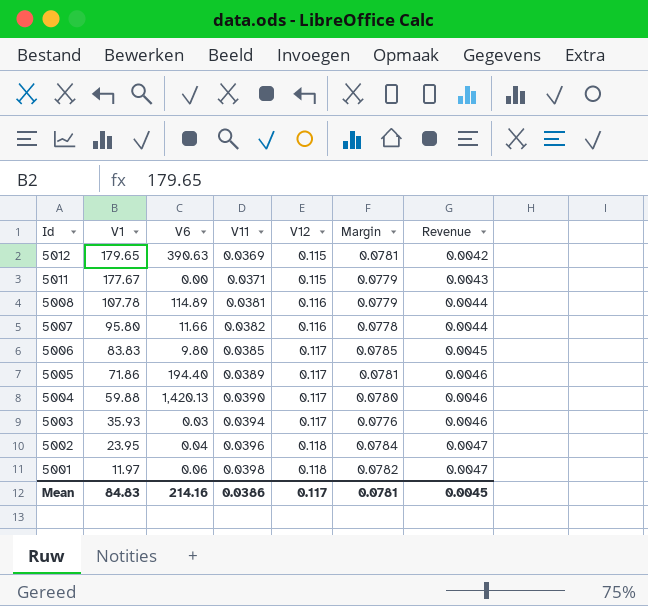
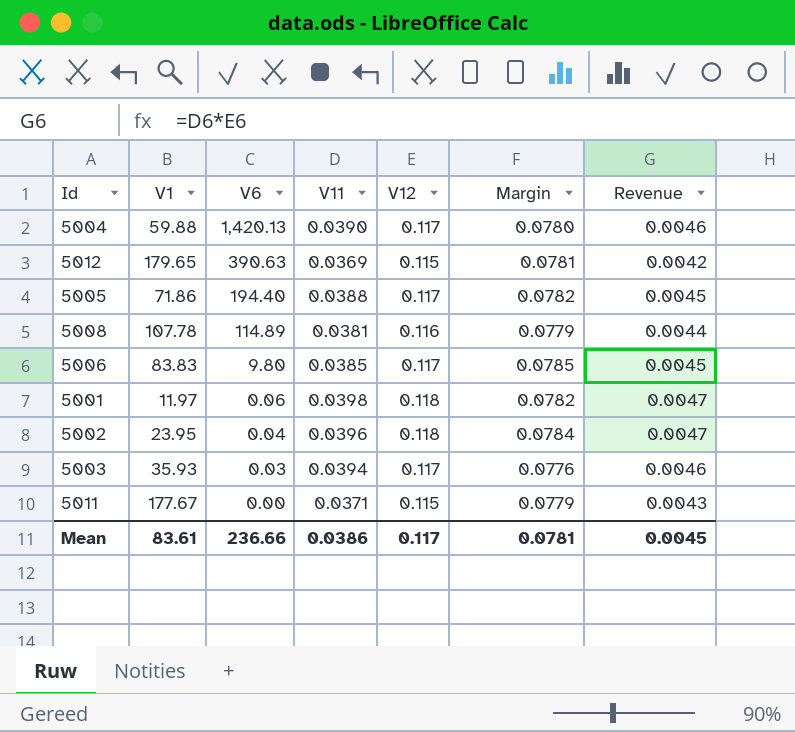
row order: Id descending -> V6 descending
row 5007: 95.80 | 11.66 | 0.0382 | 0.116 | 0.0778 | 0.0044 -> none
5005 | V11: 0.0389 -> 0.0388
5005 | Margin: 0.0781 -> 0.0782
5005 | Revenue: 0.0046 -> 0.0045
Mean | V1: 84.83 -> 83.61
Mean | V6: 214.16 -> 236.66

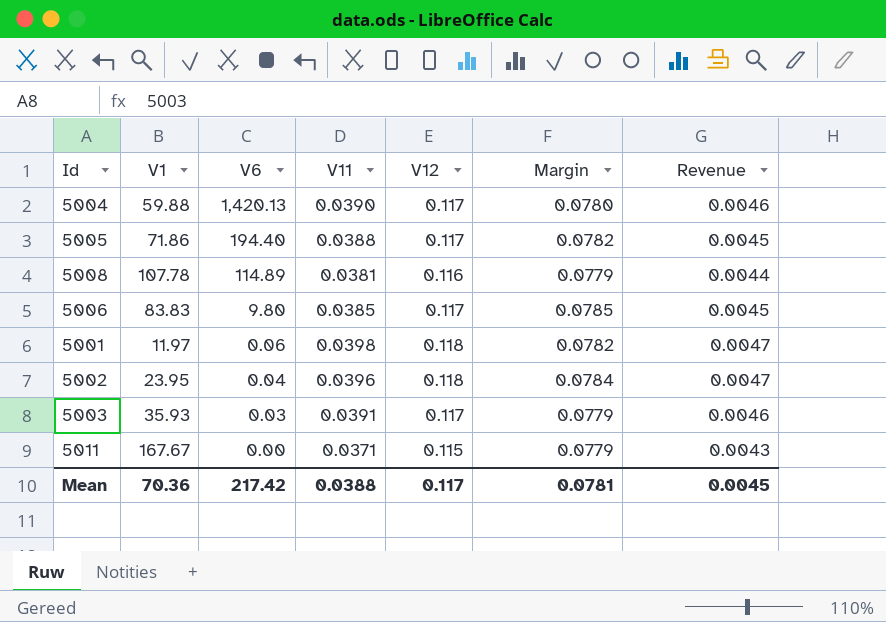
row 5012: 179.65 | 390.63 | 0.0369 | 0.115 | 0.0781 | 0.0042 -> none
5003 | V11: 0.0394 -> 0.0391
5003 | Margin: 0.0776 -> 0.0779
5011 | V1: 177.67 -> 167.67
Mean | V1: 83.61 -> 70.36
Mean | V6: 236.66 -> 217.42
Mean | V11: 0.0386 -> 0.0388

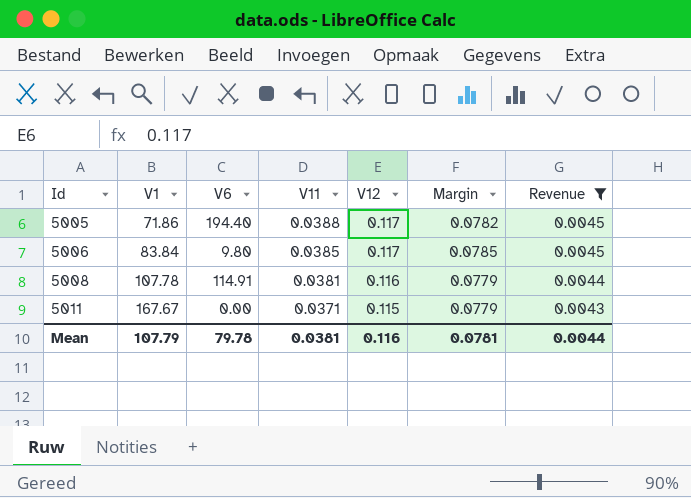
filter: none -> Revenue <= 0.0045
row order: V6 descending -> Id ascending
5006 | V1: 83.83 -> 83.84
5008 | V6: 114.89 -> 114.91
Mean | V1: 70.36 -> 107.79
Mean | V6: 217.42 -> 79.78
Mean | V11: 0.0388 -> 0.0381
Mean | V12: 0.117 -> 0.116
Mean | Revenue: 0.0045 -> 0.0044

